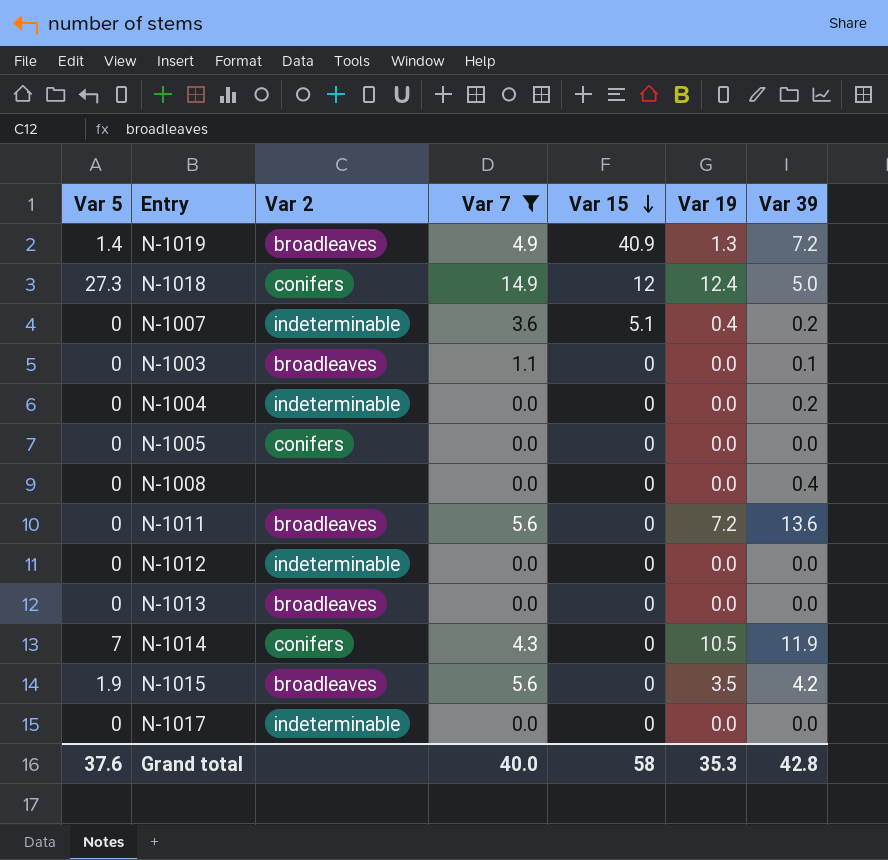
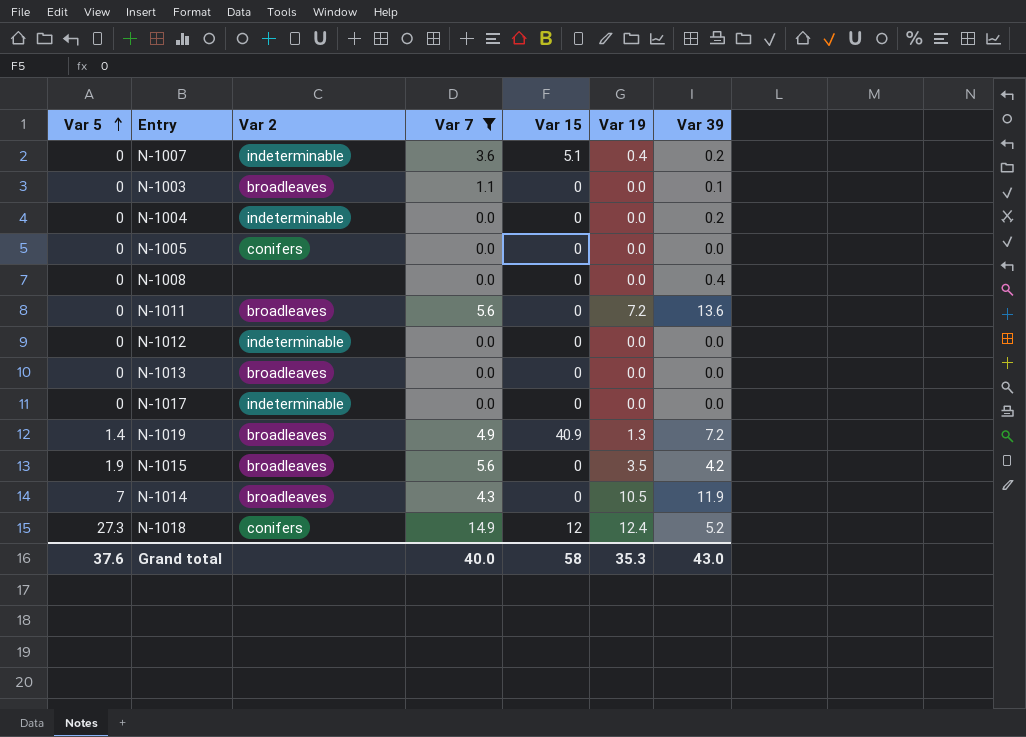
row order: Var 15 descending -> Var 5 ascending
N-1014 | Var 2: conifers -> broadleaves
N-1018 | Var 39: 5.0 -> 5.2
Grand total | Var 39: 42.8 -> 43.0

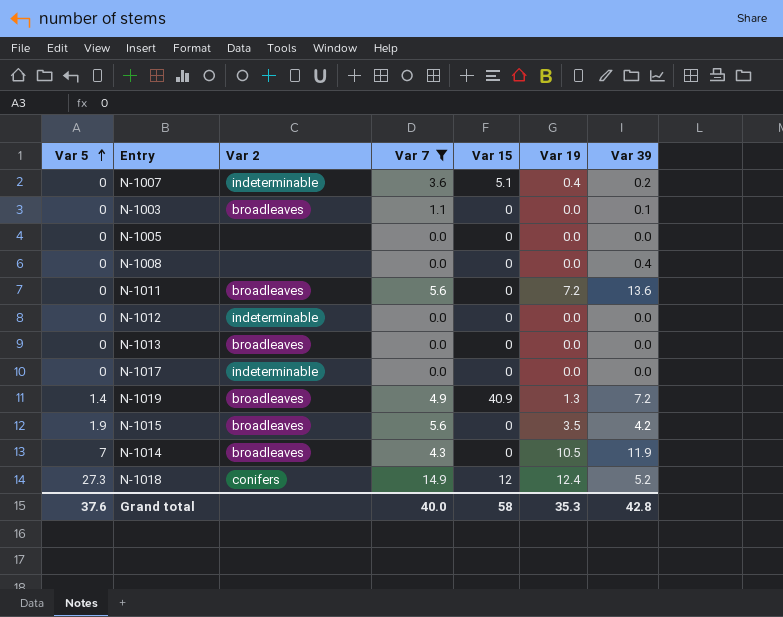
row N-1004: 0 | indeterminable | 0.0 | 0 | 0.0 | 0.2 -> none
N-1005 | Var 2: conifers -> none
Grand total | Var 39: 43.0 -> 42.8

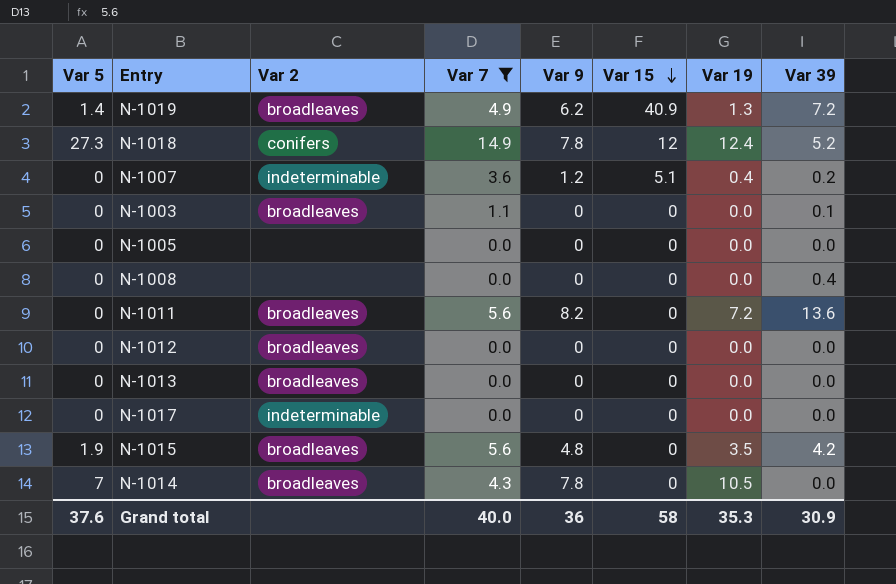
row order: Var 5 ascending -> Var 15 descending
column Var 9 | position: none -> 5
N-1012 | Var 2: indeterminable -> broadleaves
N-1014 | Var 39: 11.9 -> 0.0
Grand total | Var 39: 42.8 -> 30.9

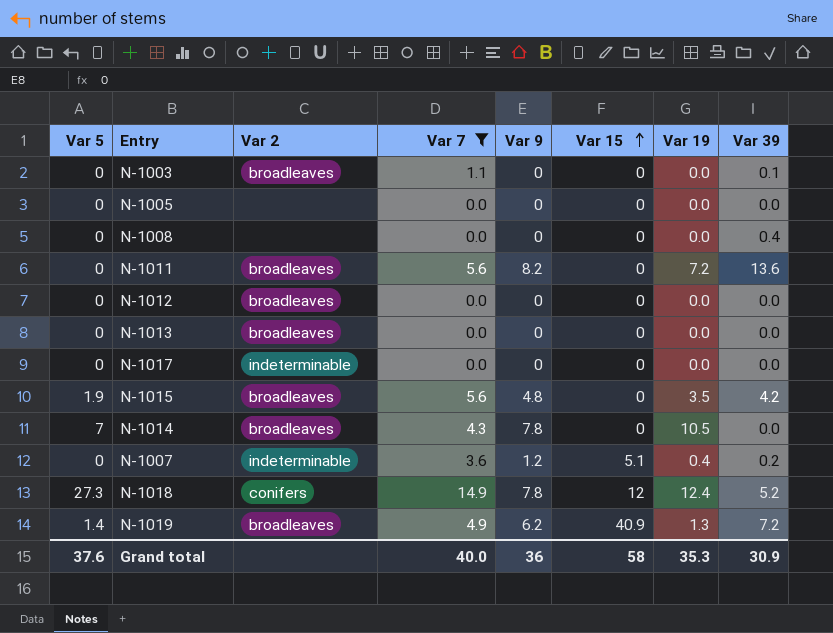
row order: Var 15 descending -> Var 15 ascending

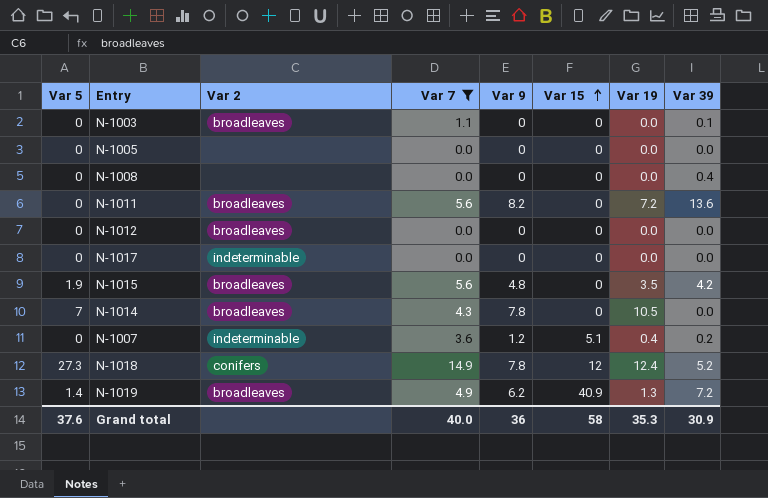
row N-1013: 0 | broadleaves | 0.0 | 0 | 0 | 0.0 | 0.0 -> none

